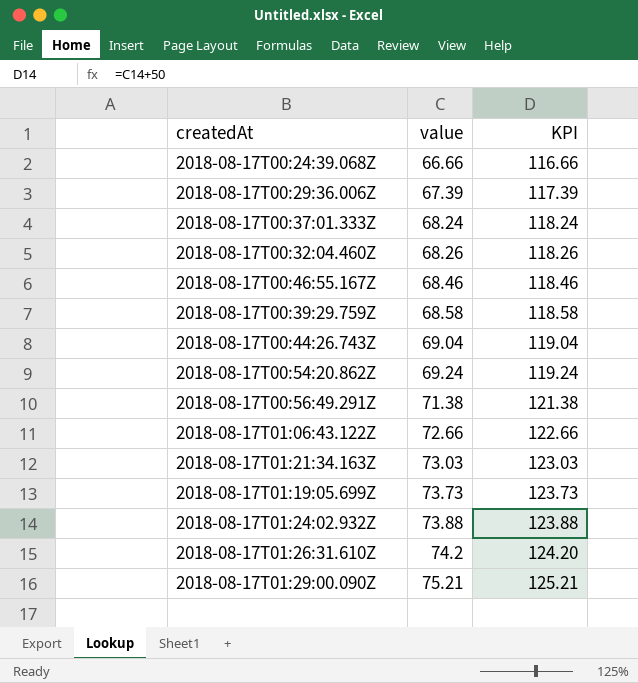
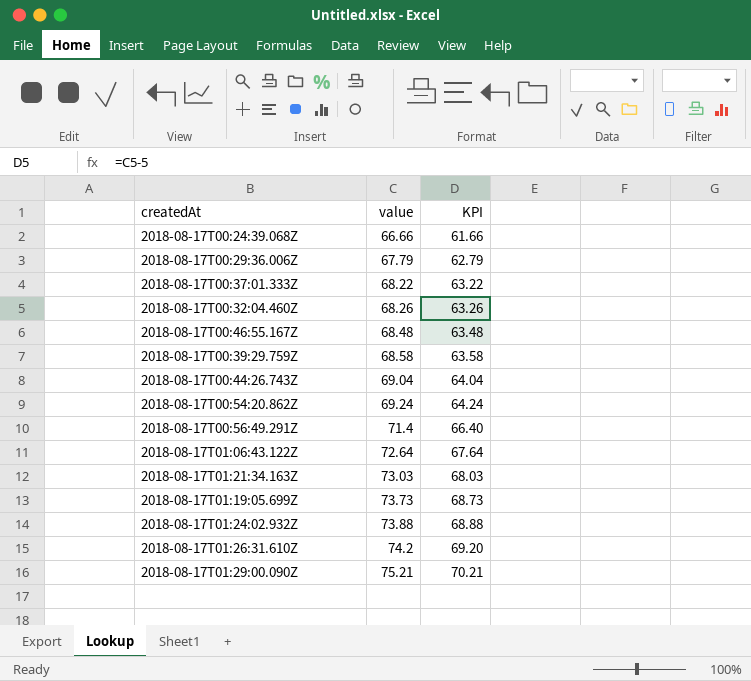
column KPI | formula: [value] + 50 -> [value] - 5
2018-08-17T00:29:36.006Z | value: 67.39 -> 67.79
2018-08-17T00:37:01.333Z | value: 68.24 -> 68.22
2018-08-17T00:46:55.167Z | value: 68.46 -> 68.48
2018-08-17T00:56:49.291Z | value: 71.38 -> 71.4
2018-08-17T01:06:43.122Z | value: 72.66 -> 72.64

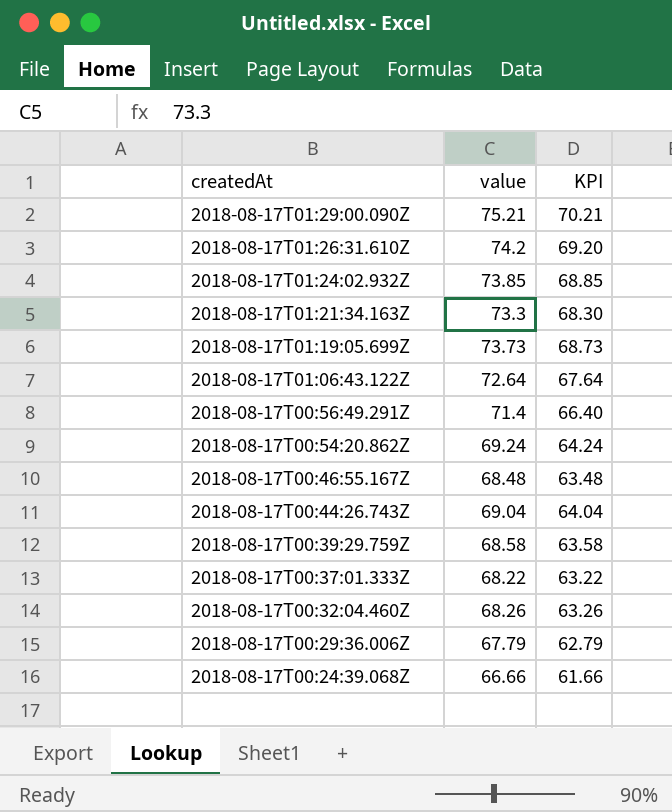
row order: value ascending -> createdAt descending
2018-08-17T01:24:02.932Z | value: 73.88 -> 73.85
2018-08-17T01:24:02.932Z | KPI: 68.88 -> 68.85
2018-08-17T01:21:34.163Z | value: 73.03 -> 73.3
2018-08-17T01:21:34.163Z | KPI: 68.03 -> 68.30

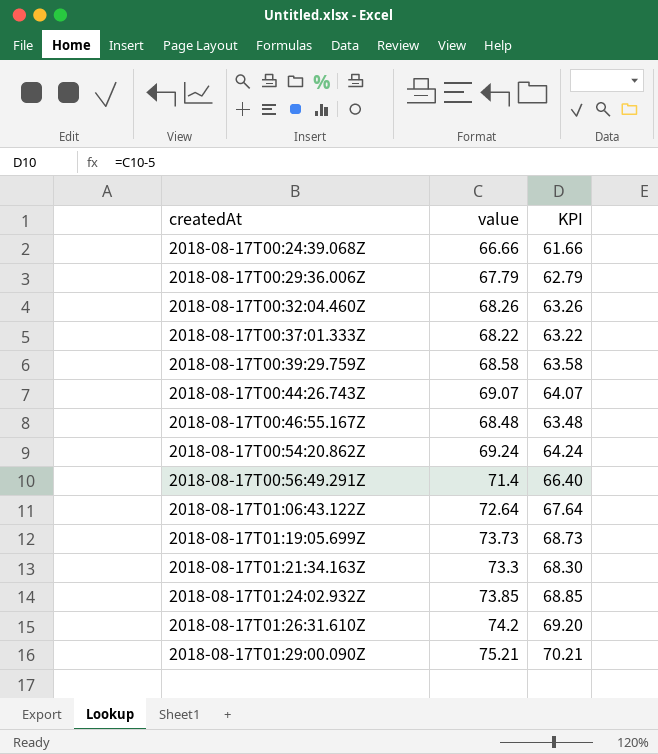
row order: createdAt descending -> createdAt ascending
2018-08-17T00:44:26.743Z | value: 69.04 -> 69.07
2018-08-17T00:44:26.743Z | KPI: 64.04 -> 64.07

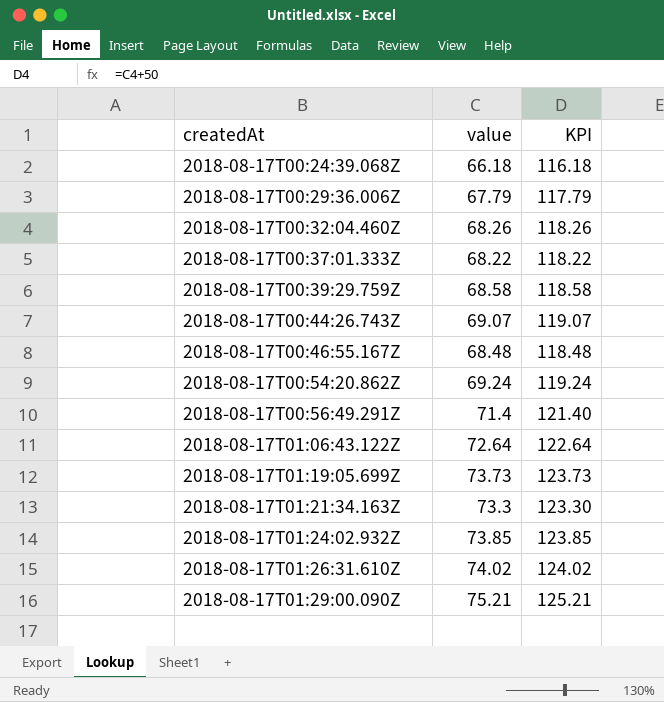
column KPI | formula: [value] - 5 -> [value] + 50
2018-08-17T00:24:39.068Z | value: 66.66 -> 66.18
2018-08-17T01:26:31.610Z | value: 74.2 -> 74.02

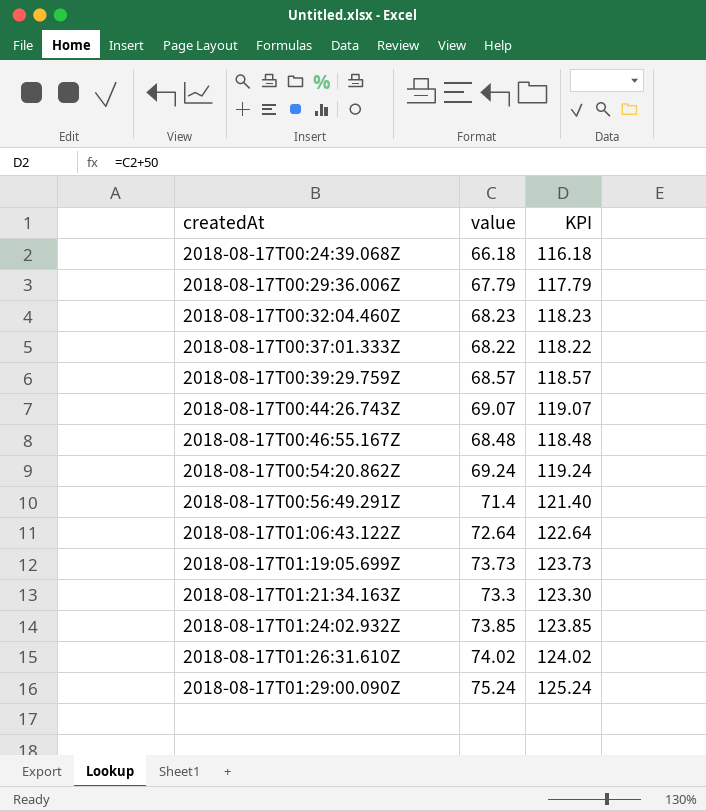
2018-08-17T00:32:04.460Z | value: 68.26 -> 68.23
2018-08-17T00:32:04.460Z | KPI: 118.26 -> 118.23
2018-08-17T00:39:29.759Z | value: 68.58 -> 68.57
2018-08-17T00:39:29.759Z | KPI: 118.58 -> 118.57
2018-08-17T01:29:00.090Z | value: 75.21 -> 75.24
2018-08-17T01:29:00.090Z | KPI: 125.21 -> 125.24

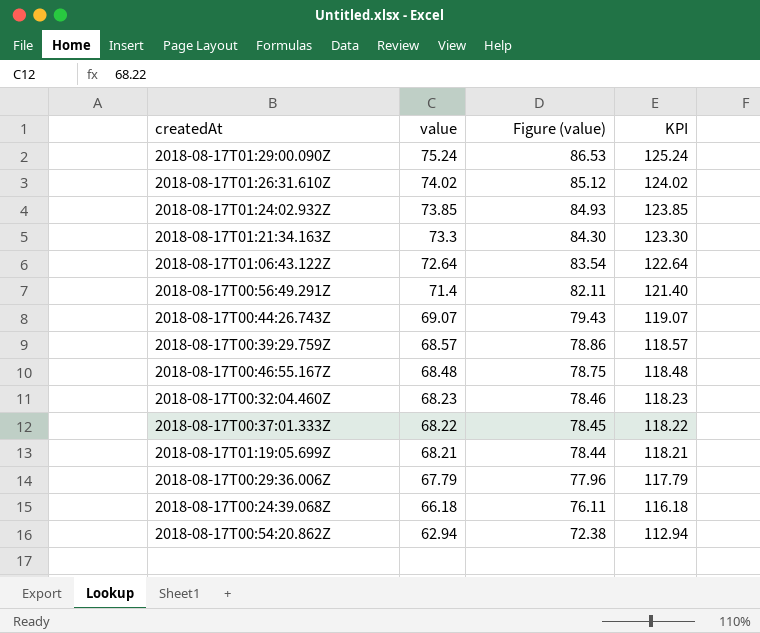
row order: createdAt ascending -> value descending
column Figure (value) | formula: none -> [value] * 1.15
2018-08-17T01:19:05.699Z | value: 73.73 -> 68.21
2018-08-17T01:19:05.699Z | KPI: 123.73 -> 118.21
2018-08-17T00:54:20.862Z | value: 69.24 -> 62.94
2018-08-17T00:54:20.862Z | KPI: 119.24 -> 112.94

